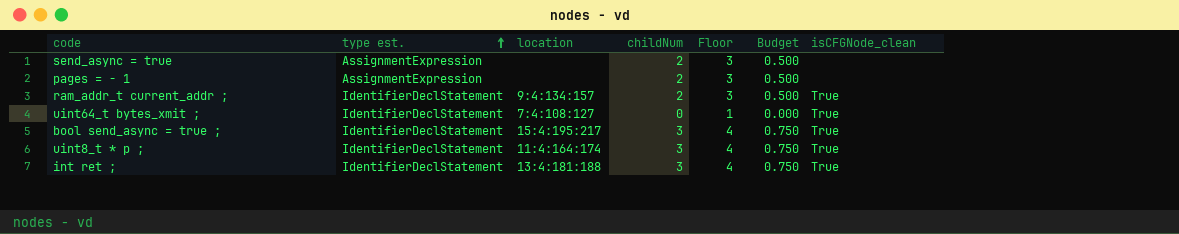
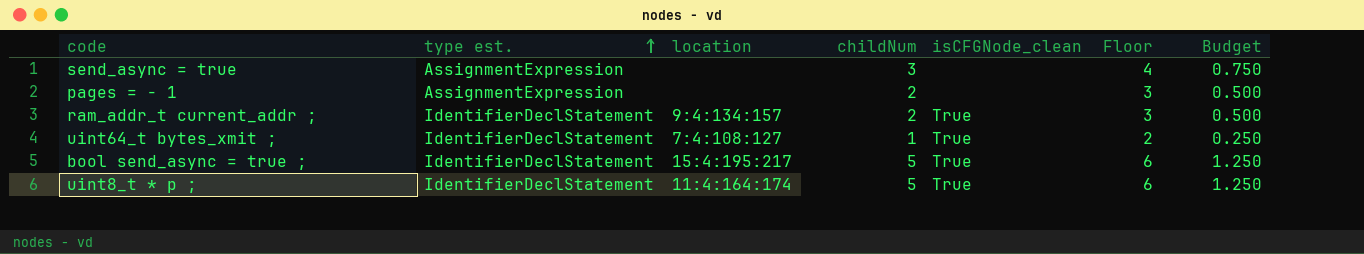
column isCFGNode_clean | position: 7 -> 5
row int ret ;: IdentifierDeclStatement | 13:4:181:188 | 3 | 4 | 0.750 | True -> none
send_async = true | childNum: 2 -> 3
send_async = true | Floor: 3 -> 4
send_async = true | Budget: 0.500 -> 0.750
uint64_t bytes_xmit ; | childNum: 0 -> 1
uint64_t bytes_xmit ; | Floor: 1 -> 2
uint64_t bytes_xmit ; | Budget: 0.000 -> 0.250
bool send_async = true ; | childNum: 3 -> 5
bool send_async = true ; | Floor: 4 -> 6
bool send_async = true ; | Budget: 0.750 -> 1.250
uint8_t * p ; | childNum: 3 -> 5
uint8_t * p ; | Floor: 4 -> 6
uint8_t * p ; | Budget: 0.750 -> 1.250

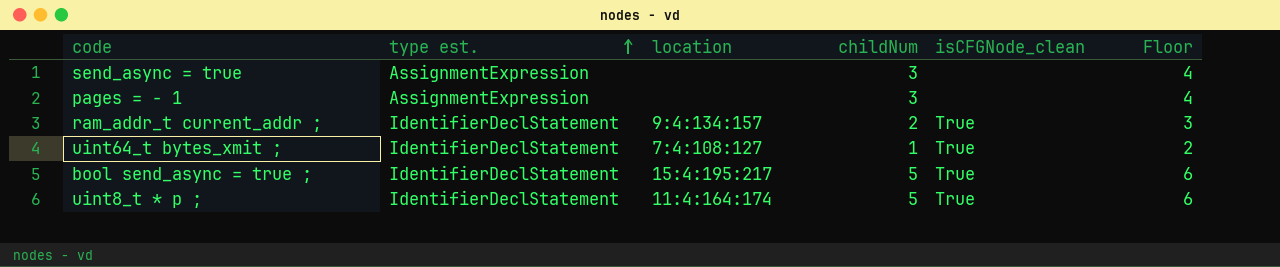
column Budget | formula: [childNum] * 0.25 -> none
pages = - 1 | childNum: 2 -> 3
pages = - 1 | Floor: 3 -> 4

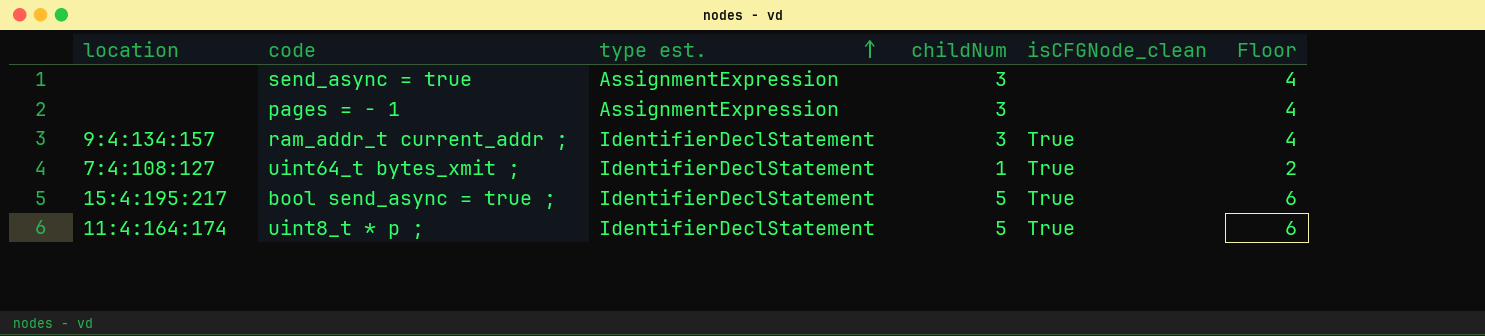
column location | position: 3 -> 1
ram_addr_t current_addr ; | childNum: 2 -> 3
ram_addr_t current_addr ; | Floor: 3 -> 4

